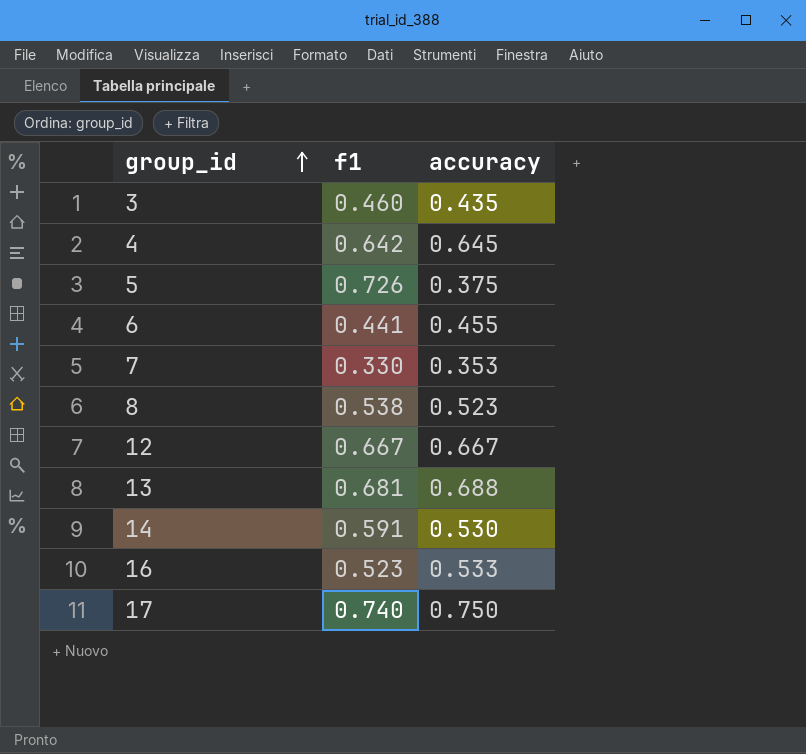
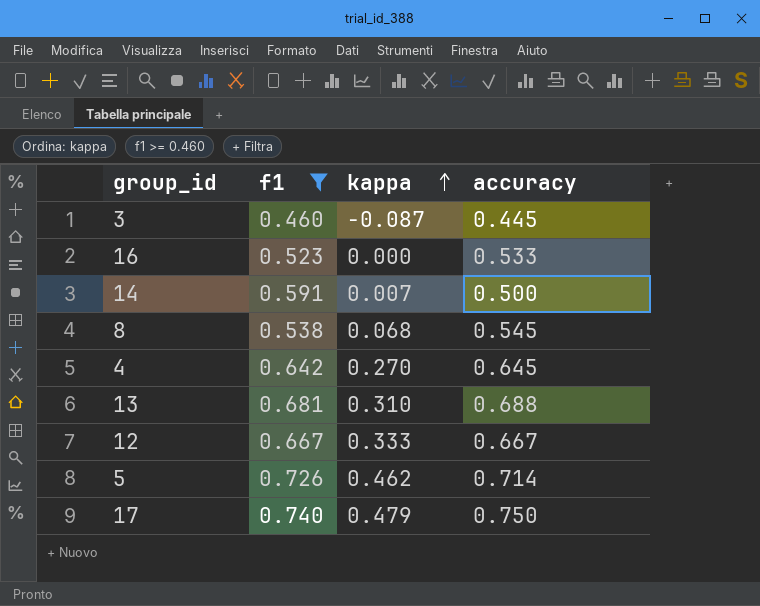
filter: none -> f1 >= 0.460
row order: group_id ascending -> kappa ascending
column kappa | position: none -> 3
3 | accuracy: 0.435 -> 0.445
14 | accuracy: 0.530 -> 0.500
8 | accuracy: 0.523 -> 0.545
5 | accuracy: 0.375 -> 0.714

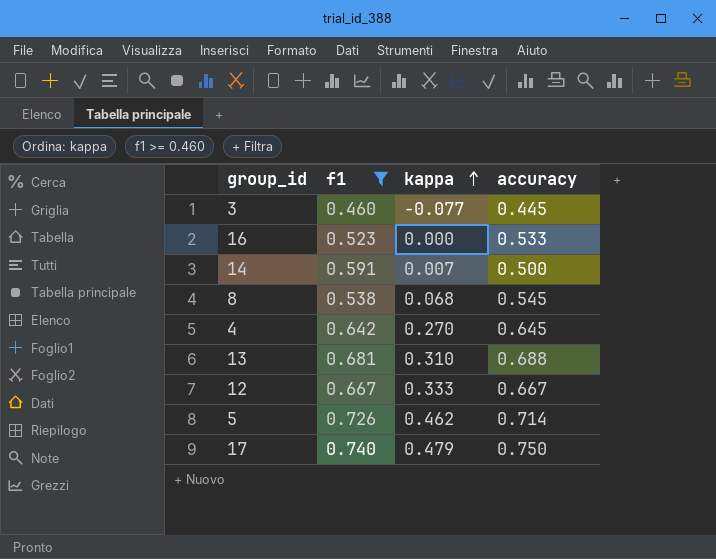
3 | kappa: -0.087 -> -0.077

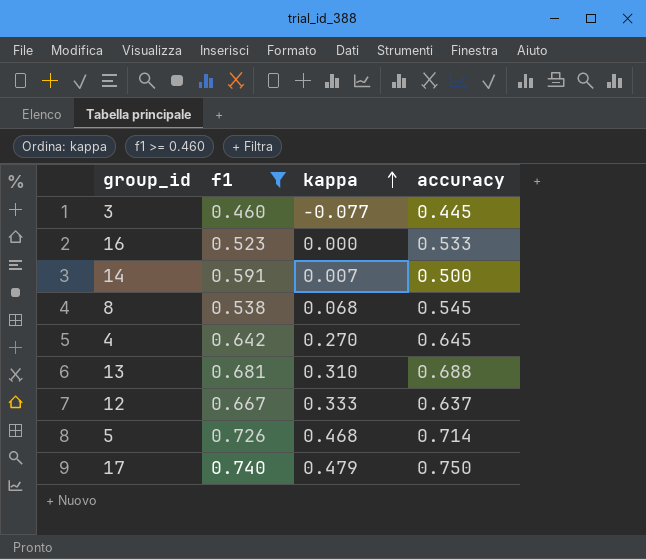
12 | accuracy: 0.667 -> 0.637
5 | kappa: 0.462 -> 0.468

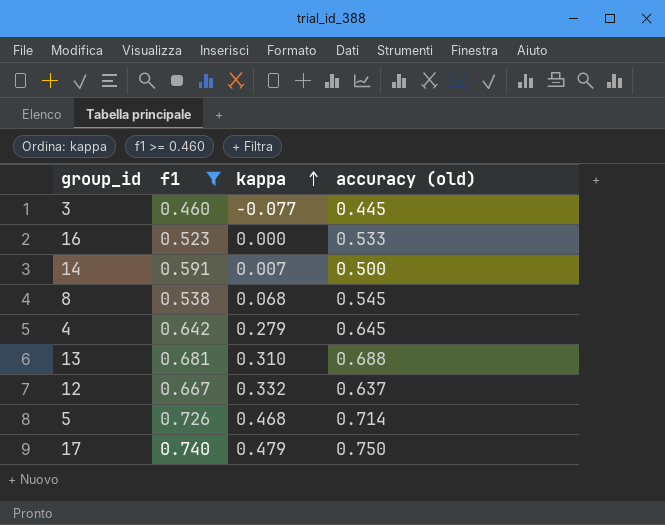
column name: accuracy -> accuracy (old)
4 | kappa: 0.270 -> 0.279
12 | kappa: 0.333 -> 0.332

